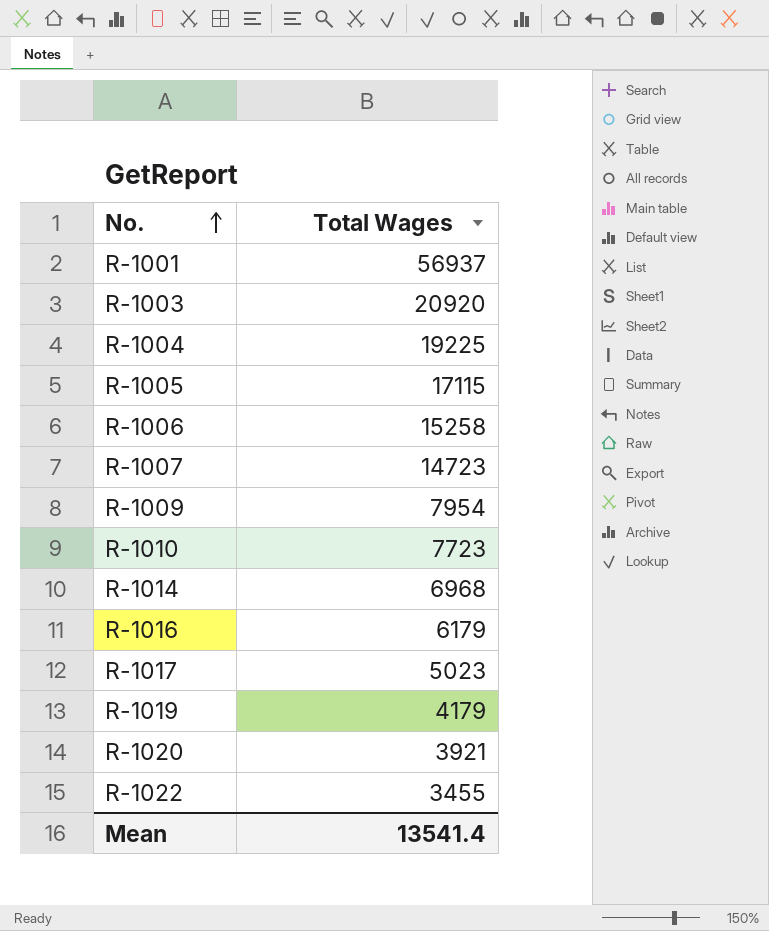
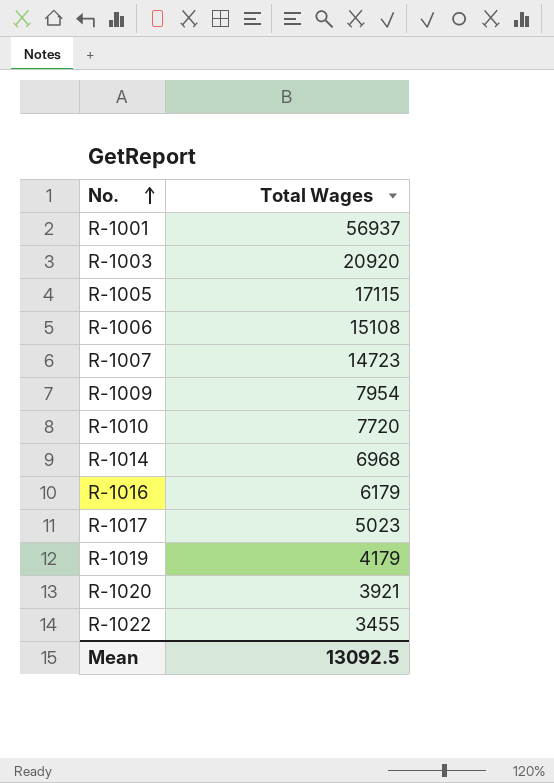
row R-1004: 19225 -> none
R-1006 | Total Wages: 15258 -> 15108
R-1010 | Total Wages: 7723 -> 7720
Mean | Total Wages: 13541.4 -> 13092.5

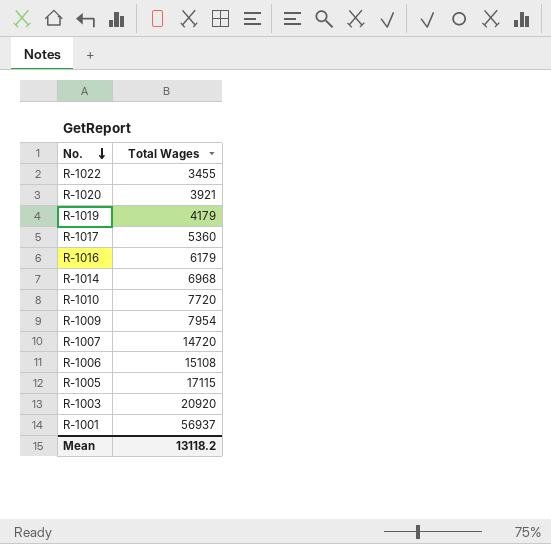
row order: No. ascending -> No. descending
R-1017 | Total Wages: 5023 -> 5360
R-1007 | Total Wages: 14723 -> 14720
Mean | Total Wages: 13092.5 -> 13118.2

